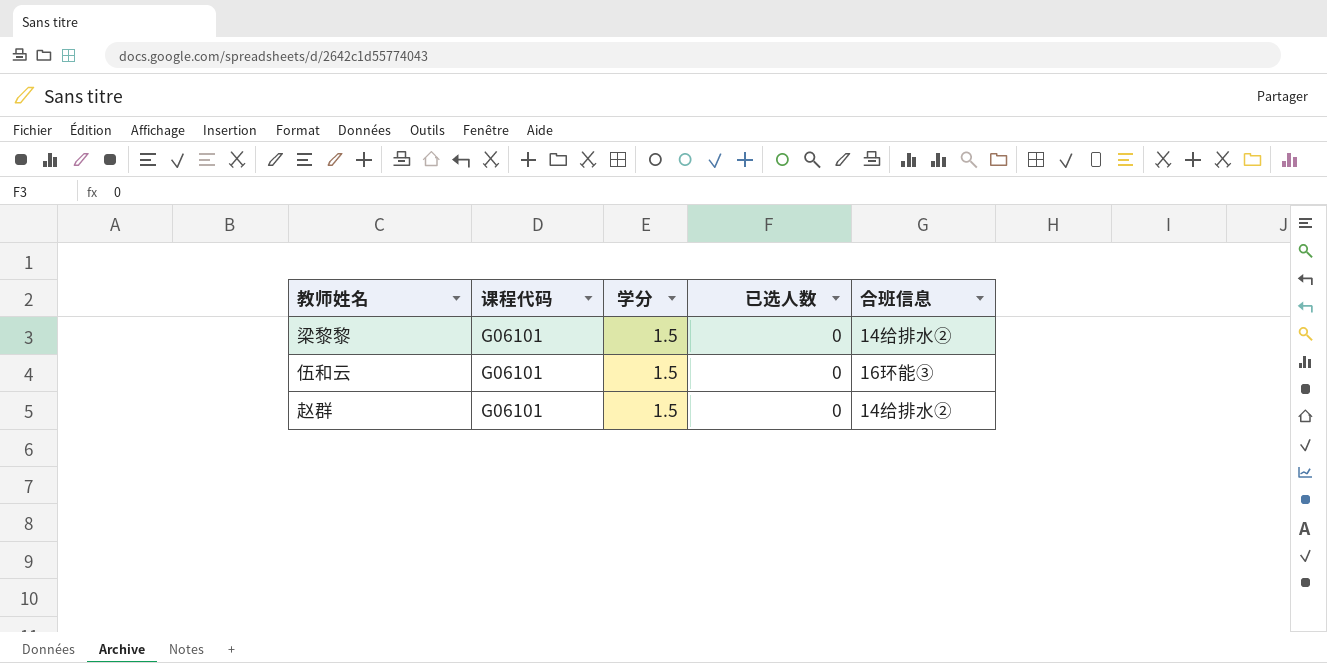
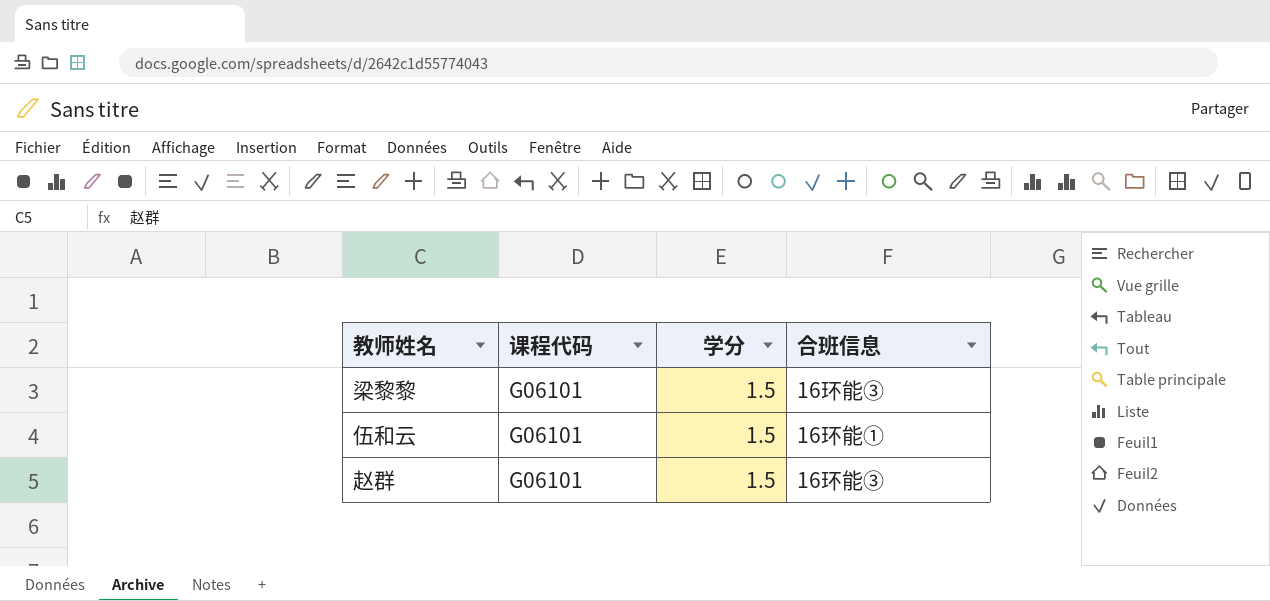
column 已选人数 | position: 4 -> none
梁黎黎 | 合班信息: 14给排水② -> 16环能③
伍和云 | 合班信息: 16环能③ -> 16环能①
赵群 | 合班信息: 14给排水② -> 16环能③

